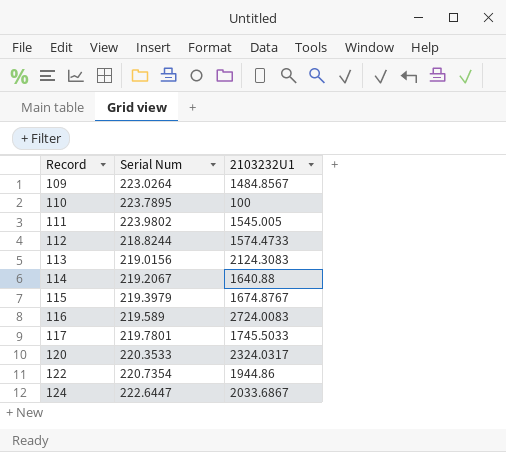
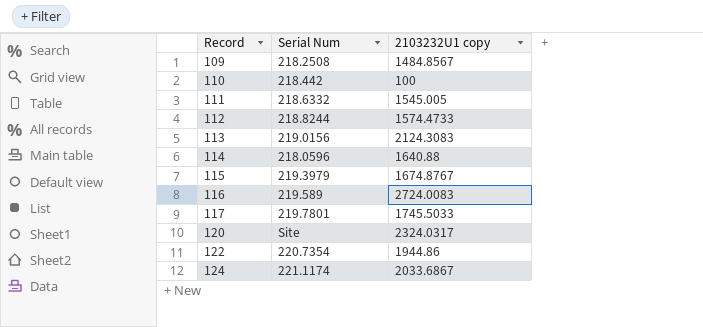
column name: 2103232U1 -> 2103232U1 copy
109 | Serial Num: 223.0264 -> 218.2508
110 | Serial Num: 223.7895 -> 218.442
111 | Serial Num: 223.9802 -> 218.6332
114 | Serial Num: 219.2067 -> 218.0596
120 | Serial Num: 220.3533 -> Site
124 | Serial Num: 222.6447 -> 221.1174

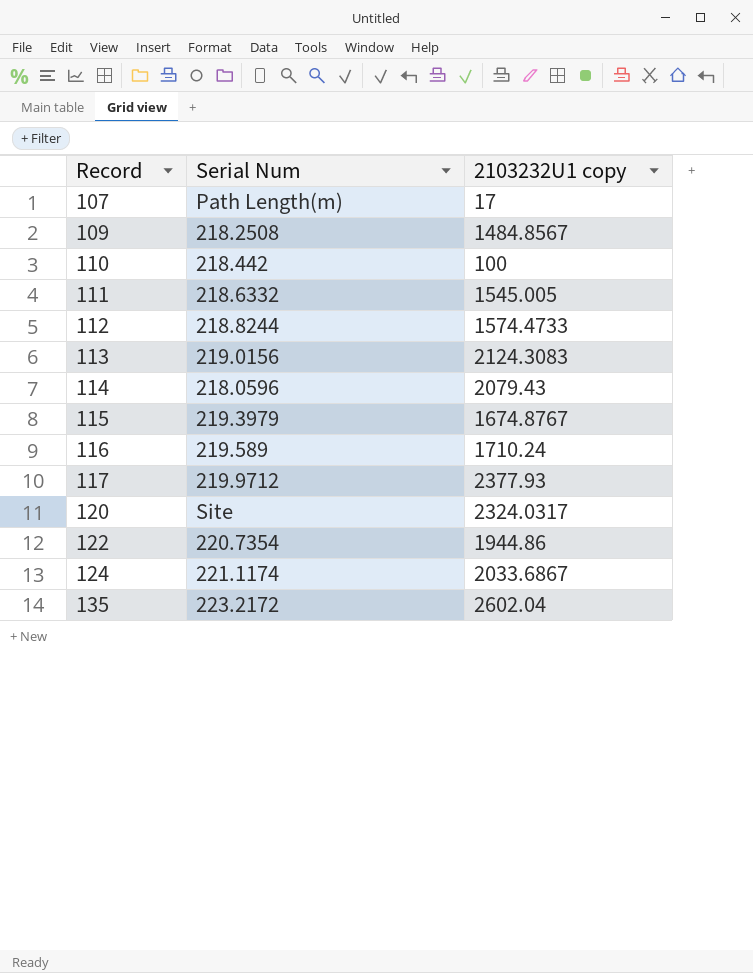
row 107: none -> Path Length(m) | 17
114 | 2103232U1 copy: 1640.88 -> 2079.43
116 | 2103232U1 copy: 2724.0083 -> 1710.24
117 | Serial Num: 219.7801 -> 219.9712
117 | 2103232U1 copy: 1745.5033 -> 2377.93
row 135: none -> 223.2172 | 2602.04

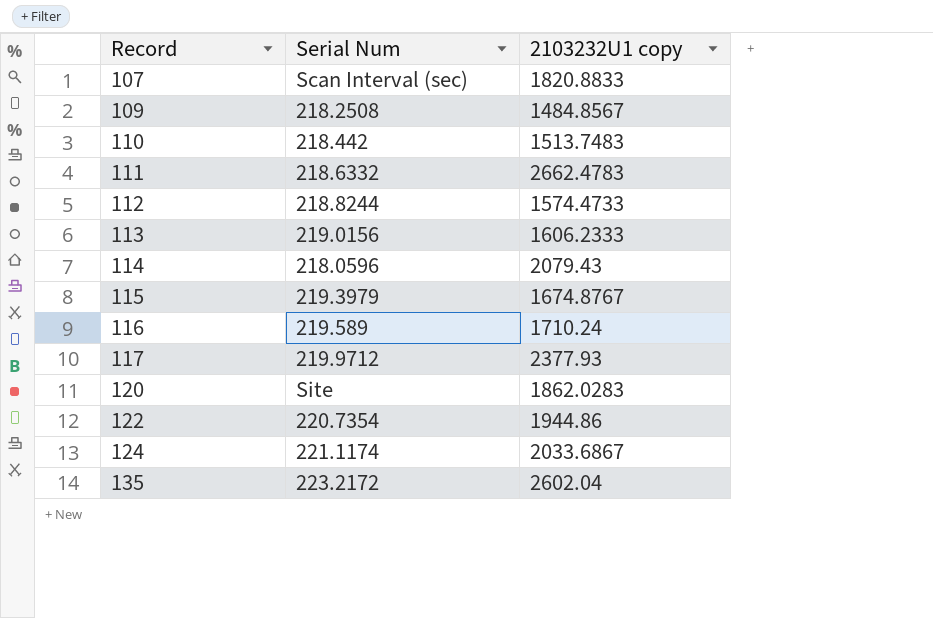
107 | Serial Num: Path Length(m) -> Scan Interval (sec)
107 | 2103232U1 copy: 17 -> 1820.8833
110 | 2103232U1 copy: 100 -> 1513.7483
111 | 2103232U1 copy: 1545.005 -> 2662.4783
113 | 2103232U1 copy: 2124.3083 -> 1606.2333
120 | 2103232U1 copy: 2324.0317 -> 1862.0283

